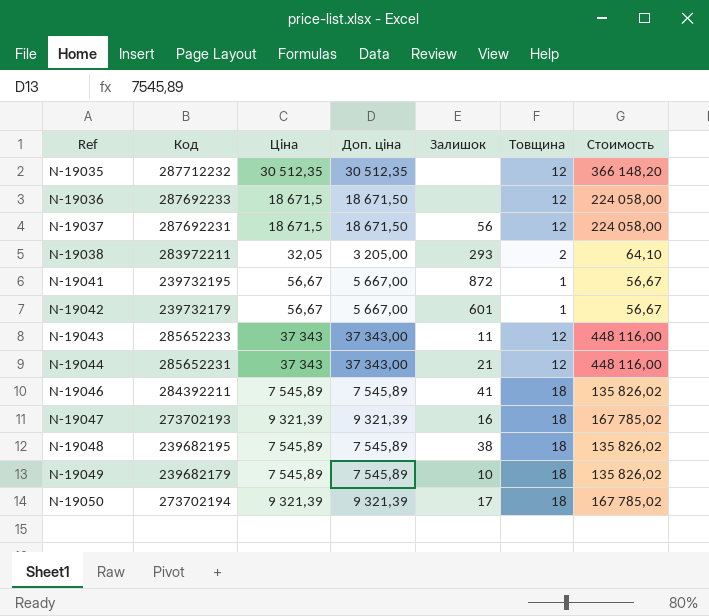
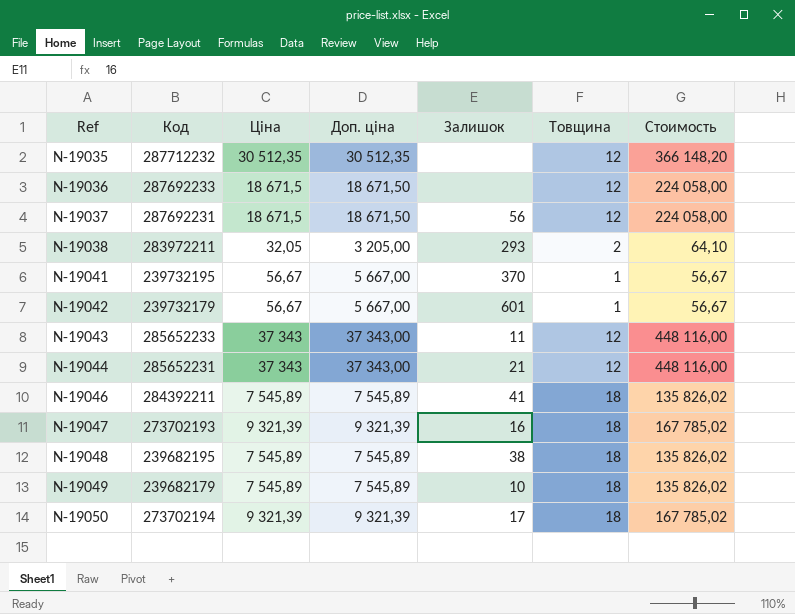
N-19041 | Залишок: 872 -> 370

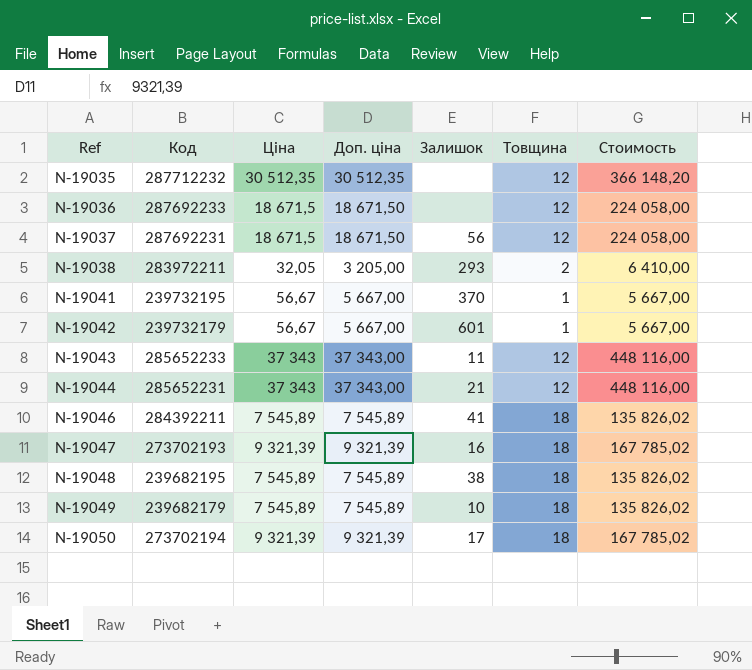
column Стоимость | formula: [Ціна] * [Товщина] -> [Доп. ціна] * [Товщина]

